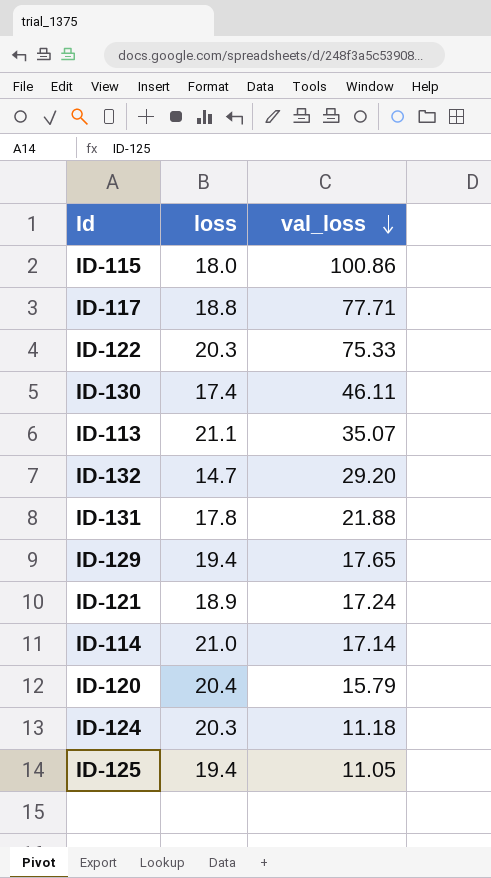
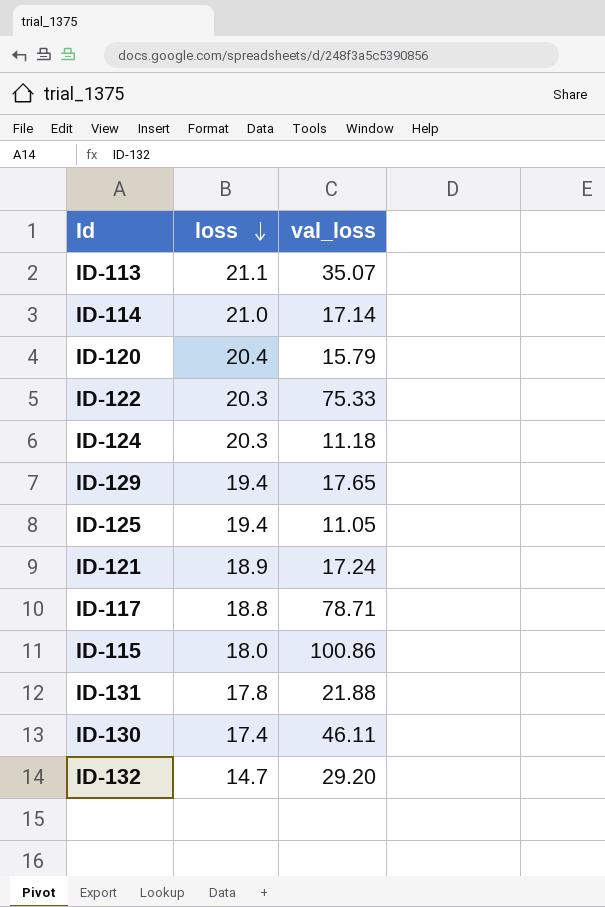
row order: val_loss descending -> loss descending
ID-117 | val_loss: 77.71 -> 78.71

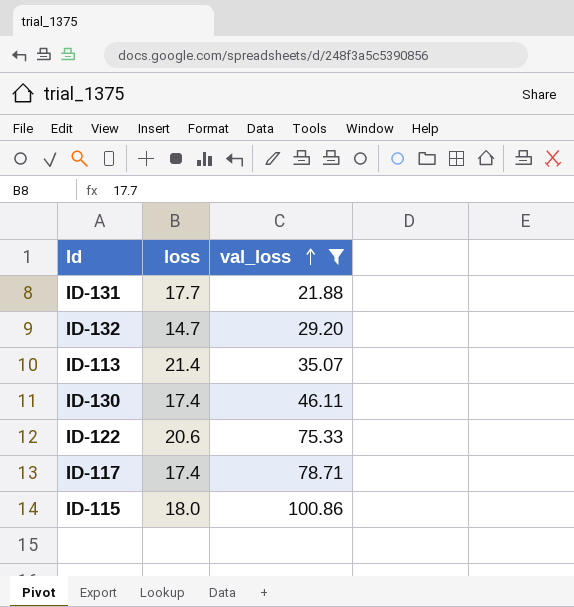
filter: none -> val_loss >= 21.88
row order: loss descending -> val_loss ascending
ID-131 | loss: 17.8 -> 17.7
ID-113 | loss: 21.1 -> 21.4
ID-122 | loss: 20.3 -> 20.6
ID-117 | loss: 18.8 -> 17.4

